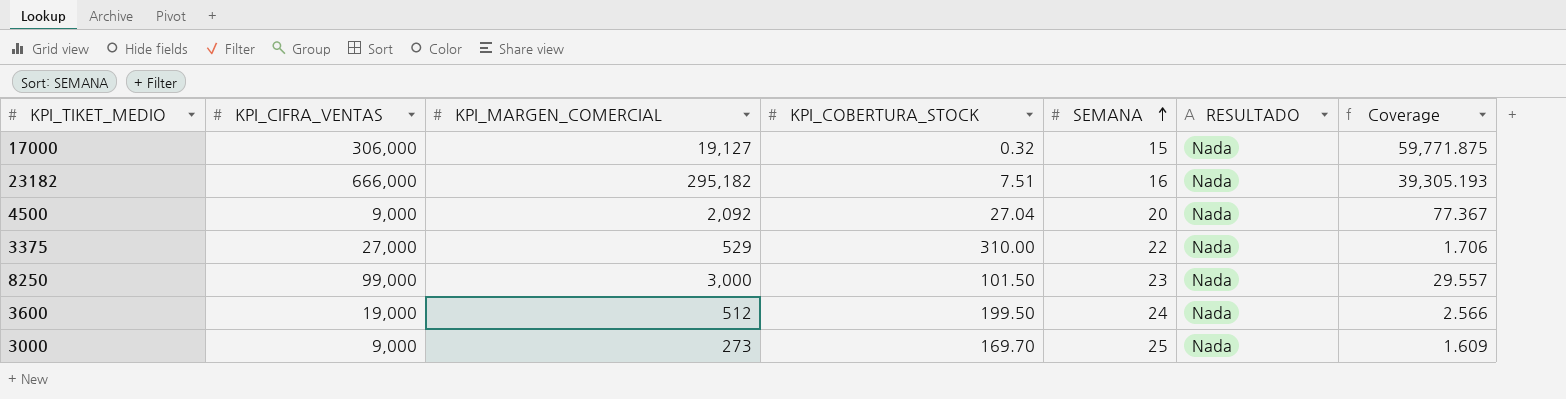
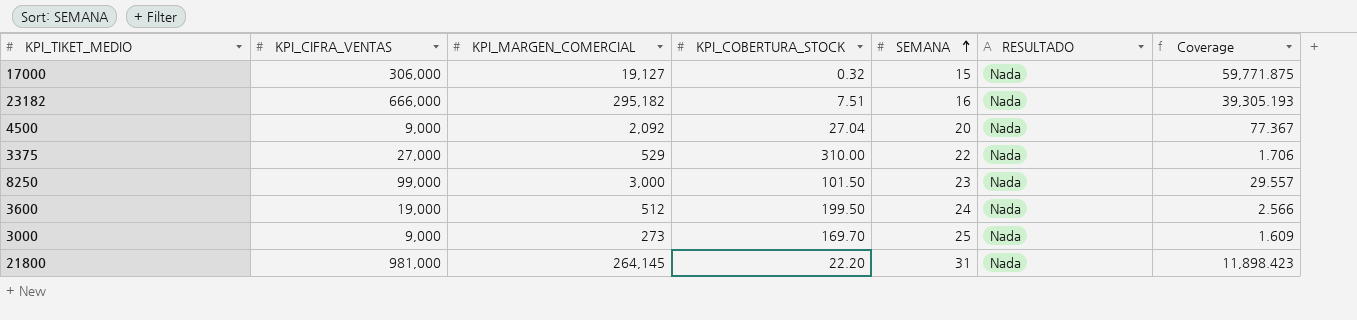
row 21800: none -> 981,000 | 264,145 | 22.20 | 31 | Nada | 11,898.423

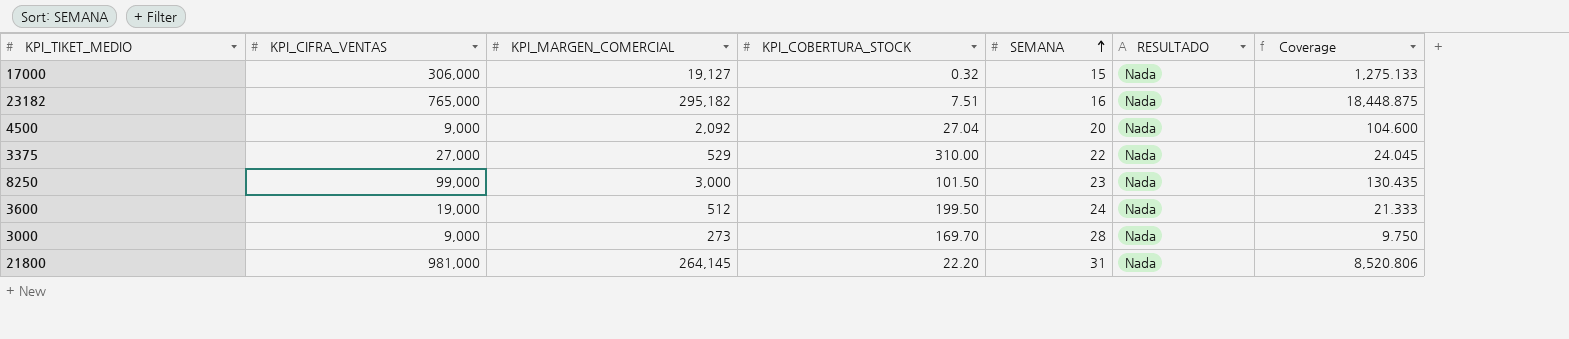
column Coverage | formula: [KPI_MARGEN_COMERCIAL] / [KPI_COBERTURA_STOCK] -> [KPI_MARGEN_COMERCIAL] / [SEMANA]
23182 | KPI_CIFRA_VENTAS: 666,000 -> 765,000
3000 | SEMANA: 25 -> 28

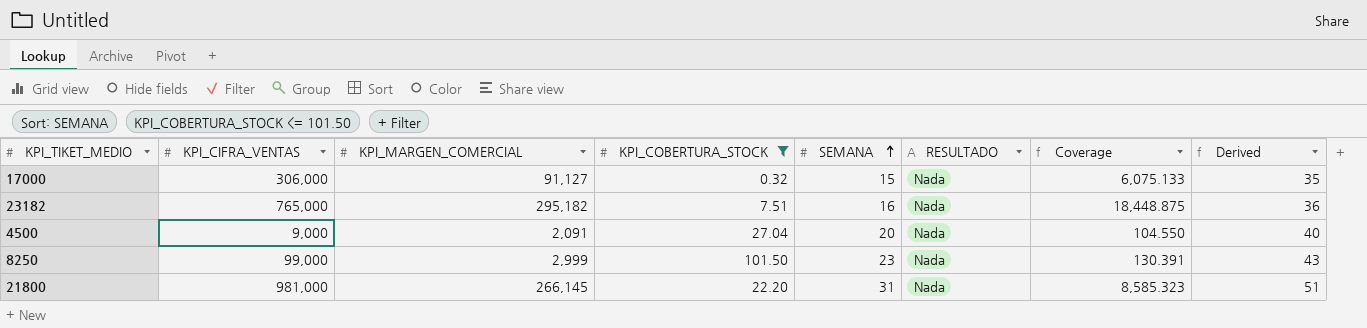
filter: none -> KPI_COBERTURA_STOCK <= 101.50
column Derived | formula: none -> [SEMANA] + 20
17000 | KPI_MARGEN_COMERCIAL: 19,127 -> 91,127
17000 | Coverage: 1,275.133 -> 6,075.133
4500 | KPI_MARGEN_COMERCIAL: 2,092 -> 2,091
4500 | Coverage: 104.600 -> 104.550
8250 | KPI_MARGEN_COMERCIAL: 3,000 -> 2,999
8250 | Coverage: 130.435 -> 130.391
21800 | KPI_MARGEN_COMERCIAL: 264,145 -> 266,145
21800 | Coverage: 8,520.806 -> 8,585.323

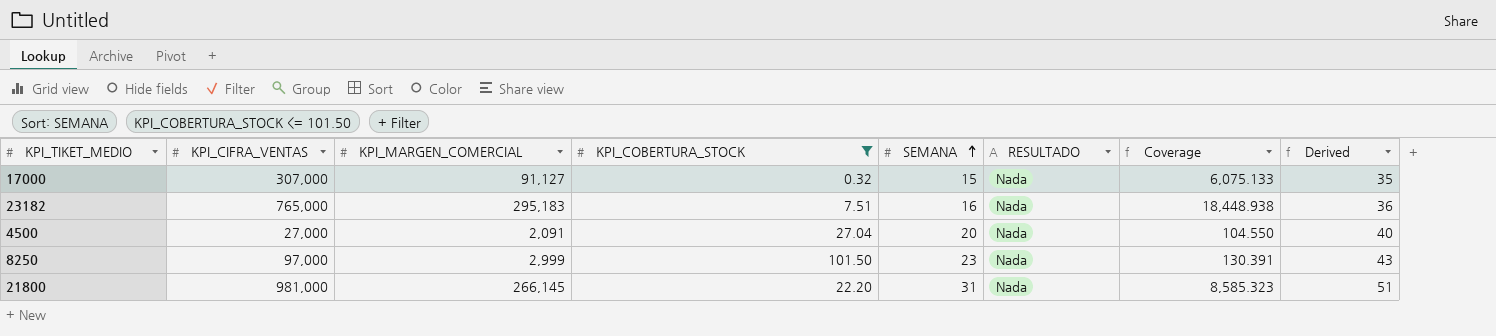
17000 | KPI_CIFRA_VENTAS: 306,000 -> 307,000
23182 | KPI_MARGEN_COMERCIAL: 295,182 -> 295,183
23182 | Coverage: 18,448.875 -> 18,448.938
4500 | KPI_CIFRA_VENTAS: 9,000 -> 27,000
8250 | KPI_CIFRA_VENTAS: 99,000 -> 97,000

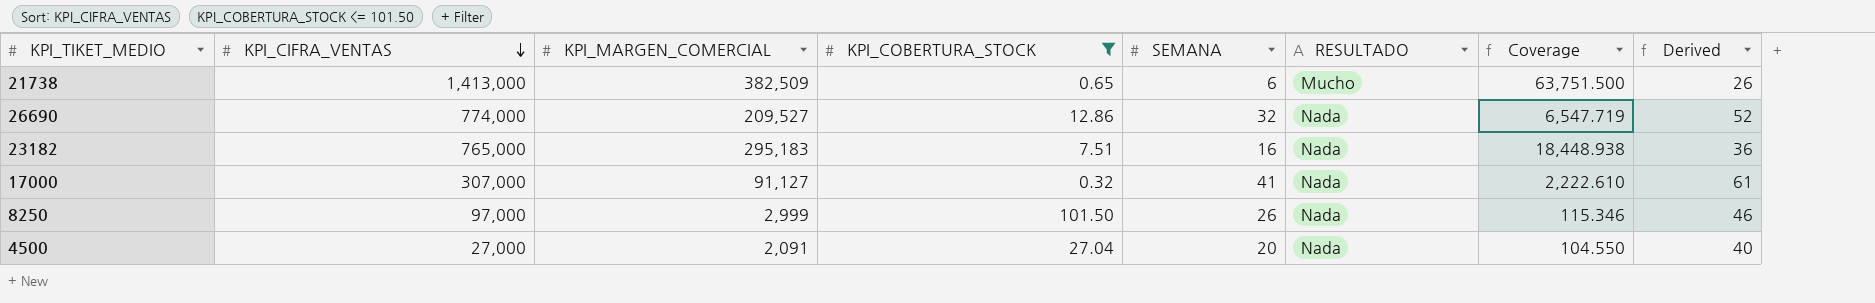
row order: SEMANA ascending -> KPI_CIFRA_VENTAS descending
row 21800: 981,000 | 266,145 | 22.20 | 31 | Nada | 8,585.323 | 51 -> none
row 21738: none -> 1,413,000 | 382,509 | 0.65 | 6 | Mucho | 63,751.500 | 26
row 26690: none -> 774,000 | 209,527 | 12.86 | 32 | Nada | 6,547.719 | 52
17000 | SEMANA: 15 -> 41
17000 | Coverage: 6,075.133 -> 2,222.610
17000 | Derived: 35 -> 61
8250 | SEMANA: 23 -> 26
8250 | Coverage: 130.391 -> 115.346
8250 | Derived: 43 -> 46

